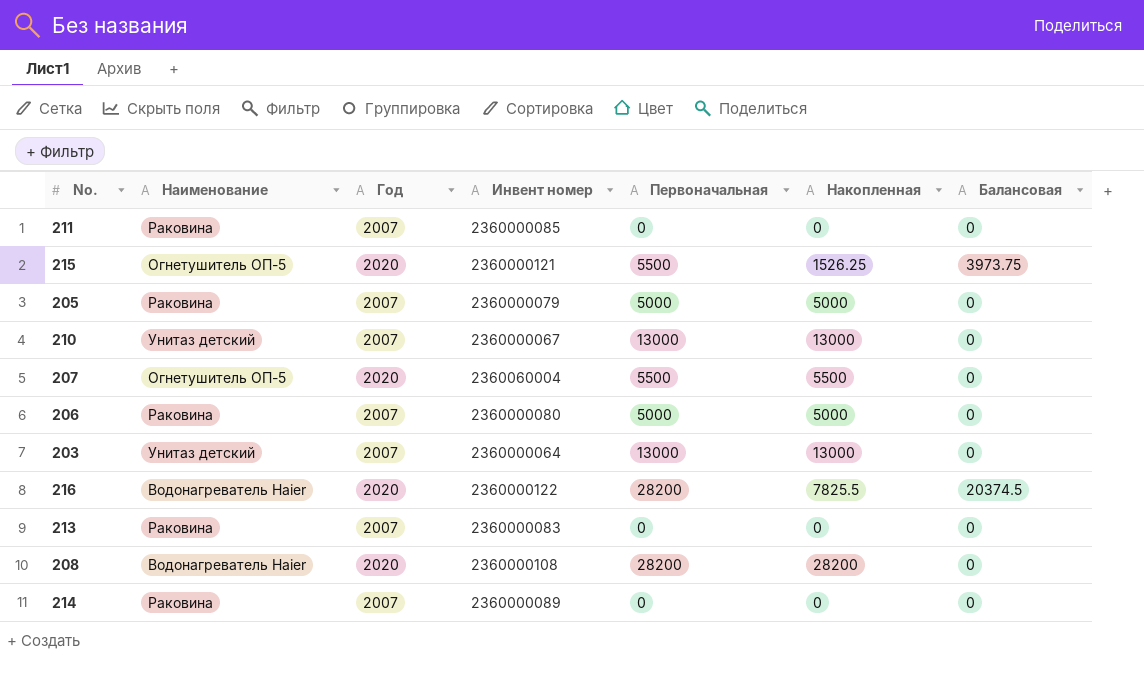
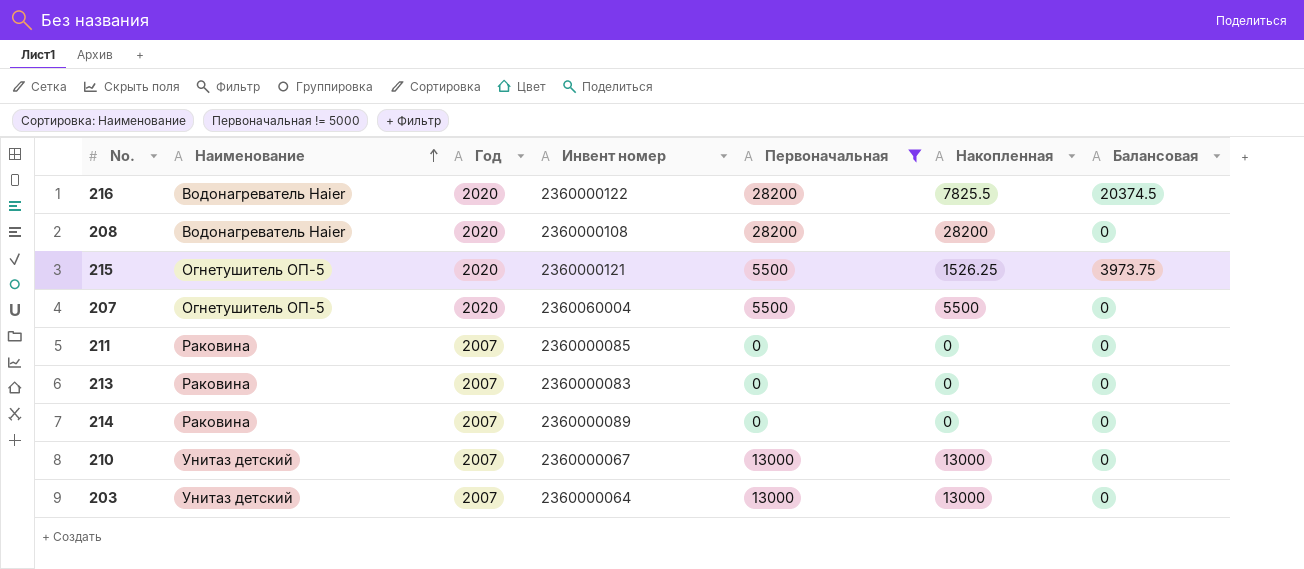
filter: none -> Первоначальная != 5000
row order: none -> Наименование ascending

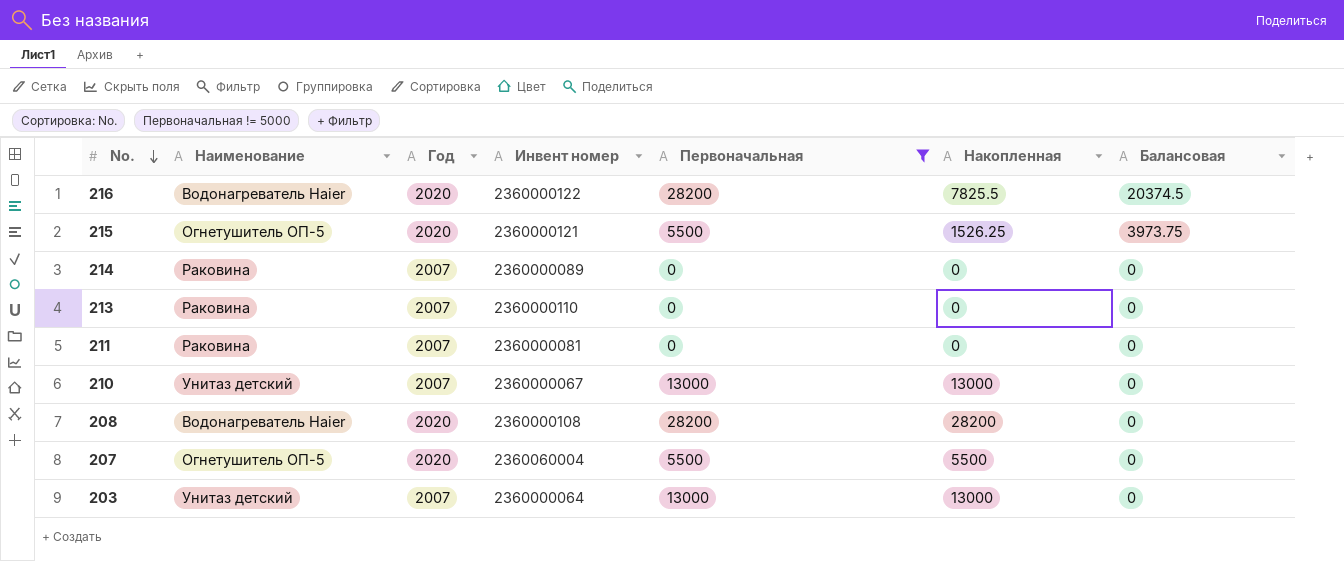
row order: Наименование ascending -> No. descending
213 | Инвент номер: 2360000083 -> 2360000110
211 | Инвент номер: 2360000085 -> 2360000081

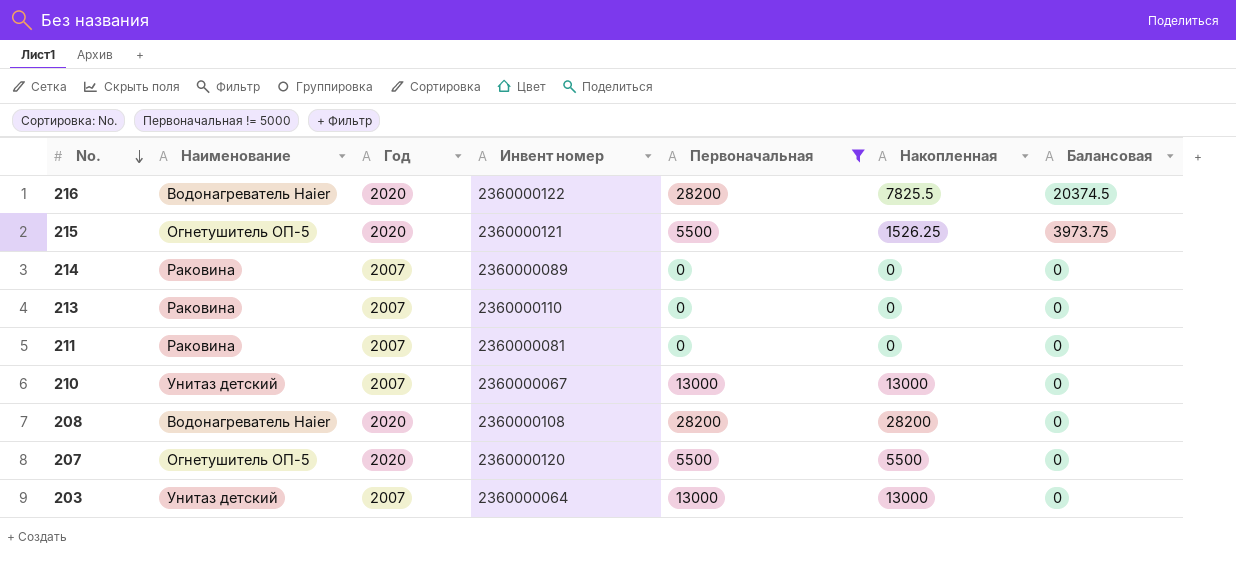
207 | Инвент номер: 2360060004 -> 2360000120

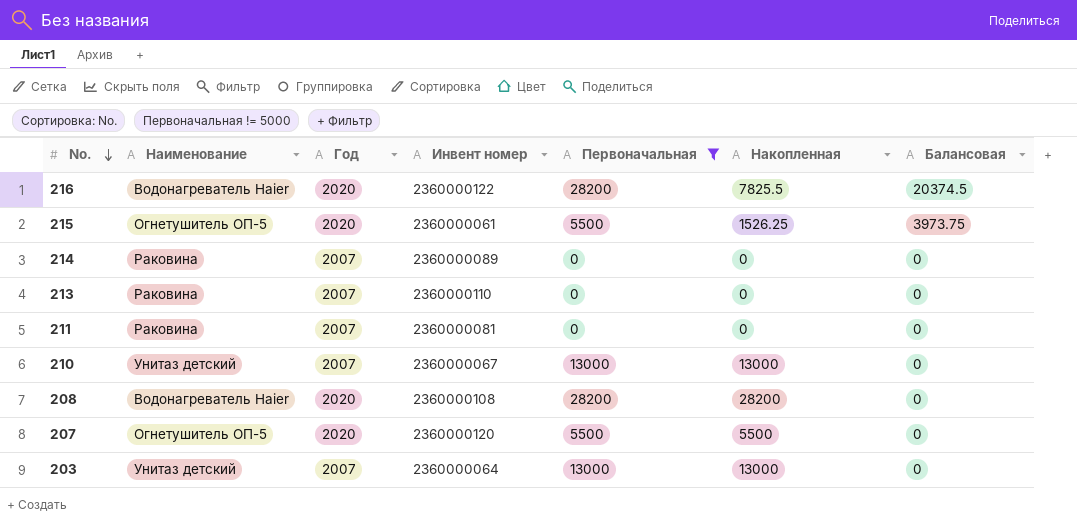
215 | Инвент номер: 2360000121 -> 2360000061

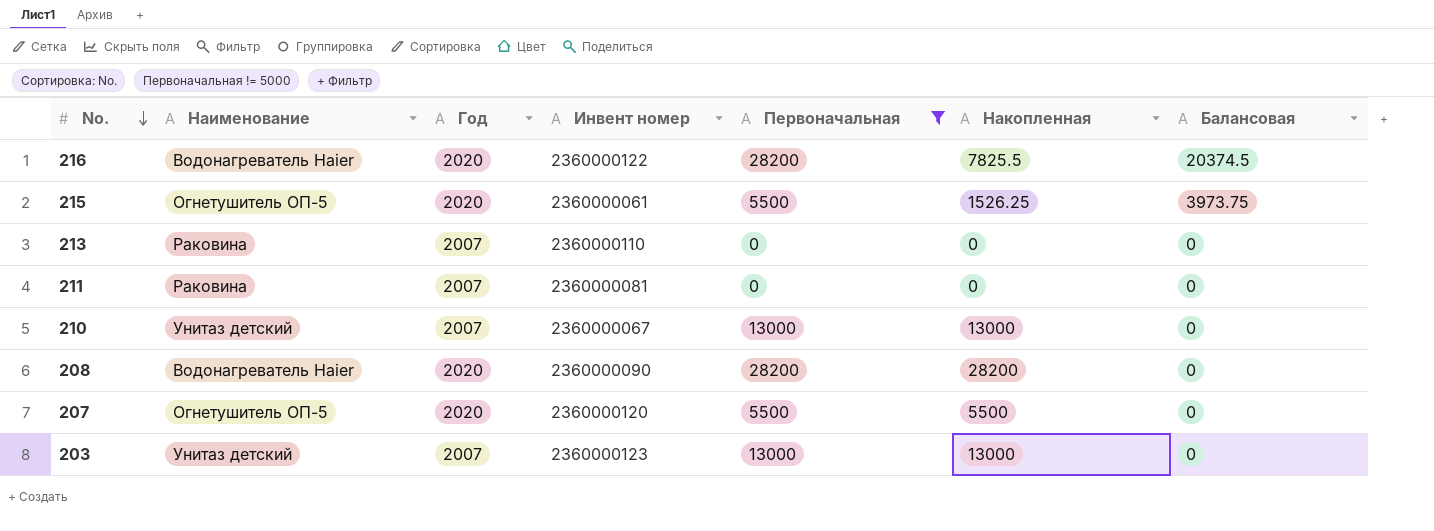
row 214: Раковина | 2007 | 2360000089 | 0 | 0 | 0 -> none
208 | Инвент номер: 2360000108 -> 2360000090
203 | Инвент номер: 2360000064 -> 2360000123

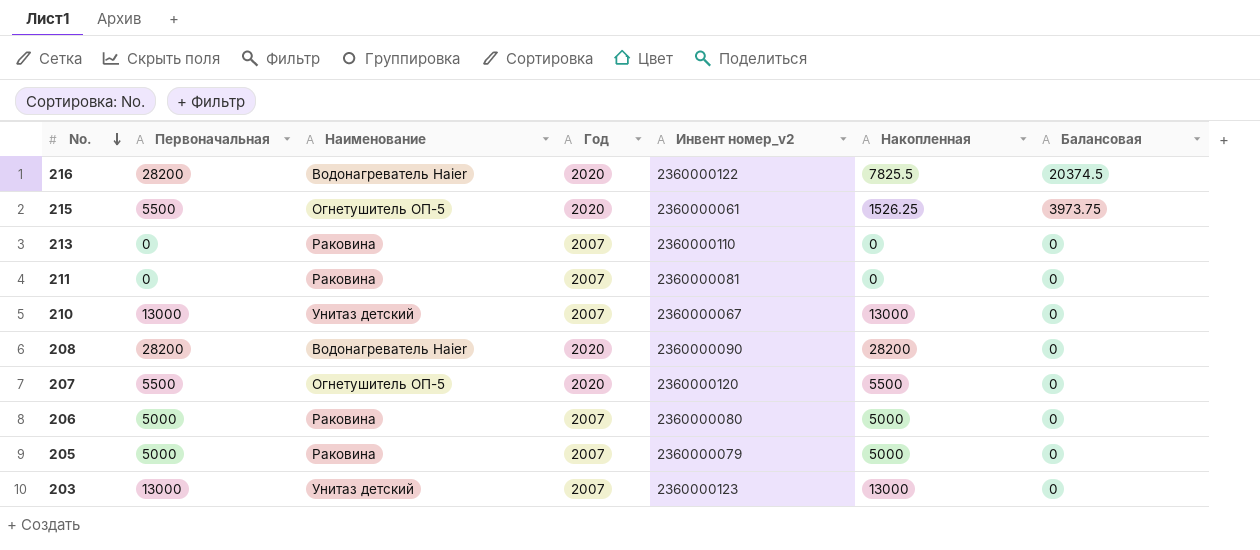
filter: Первоначальная != 5000 -> none
column Первоначальная | position: 5 -> 2
column name: Инвент номер -> Инвент номер_v2

